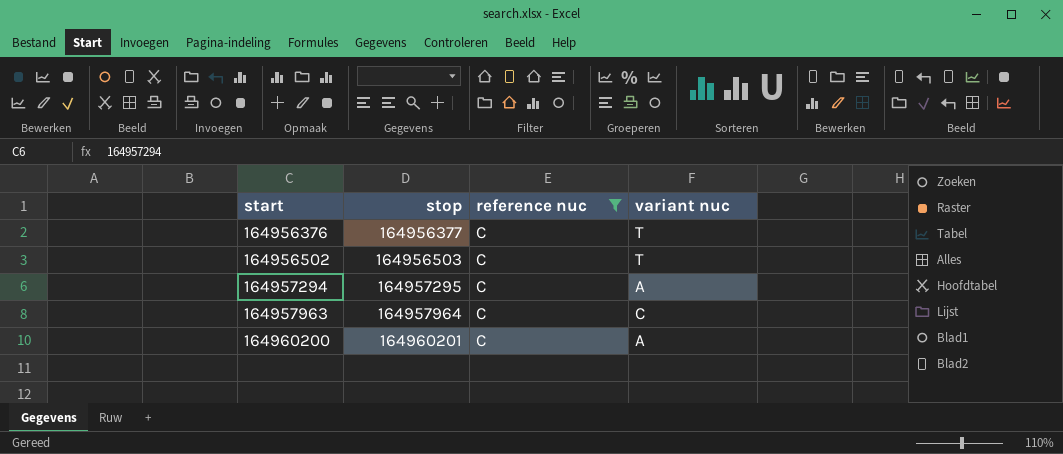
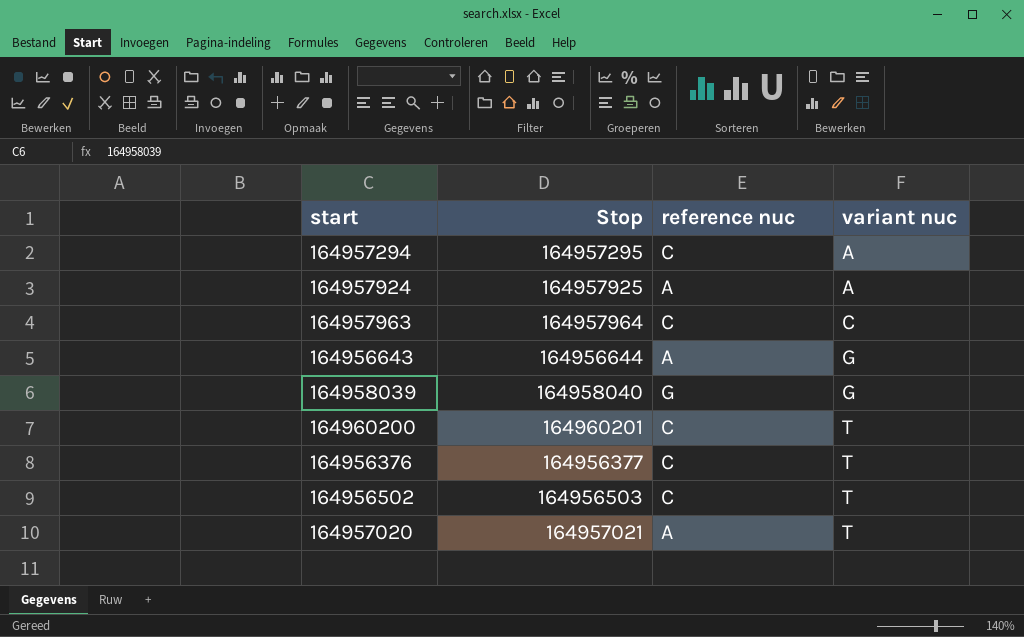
filter: reference nuc = C -> none
row order: start ascending -> variant nuc ascending
column name: stop -> Stop
164960200 | variant nuc: A -> T

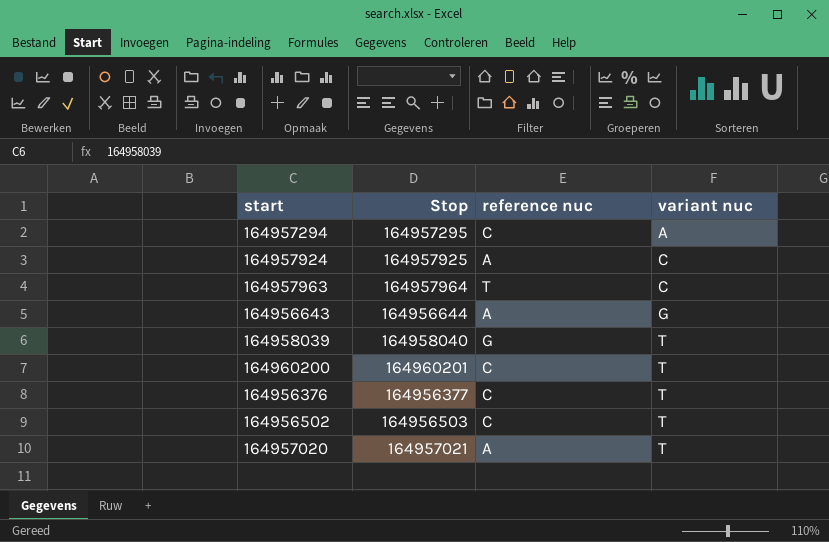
164957924 | variant nuc: A -> C
164957963 | reference nuc: C -> T
164958039 | variant nuc: G -> T

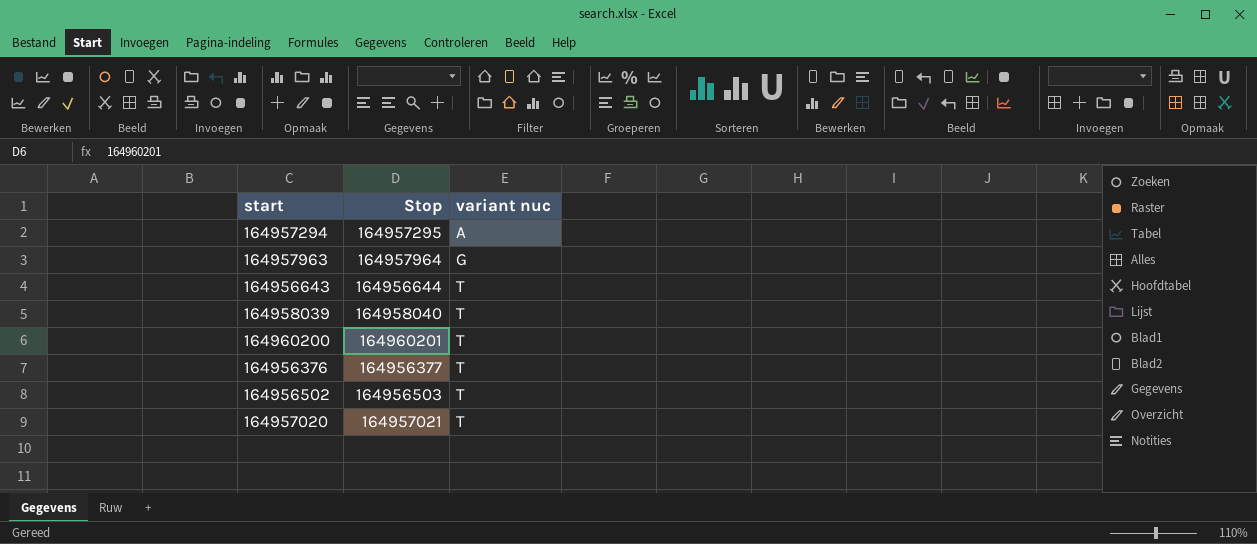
column reference nuc | position: 3 -> none
row 164957924: 164957925 | A | C -> none
164957963 | variant nuc: C -> G
164956643 | variant nuc: G -> T

